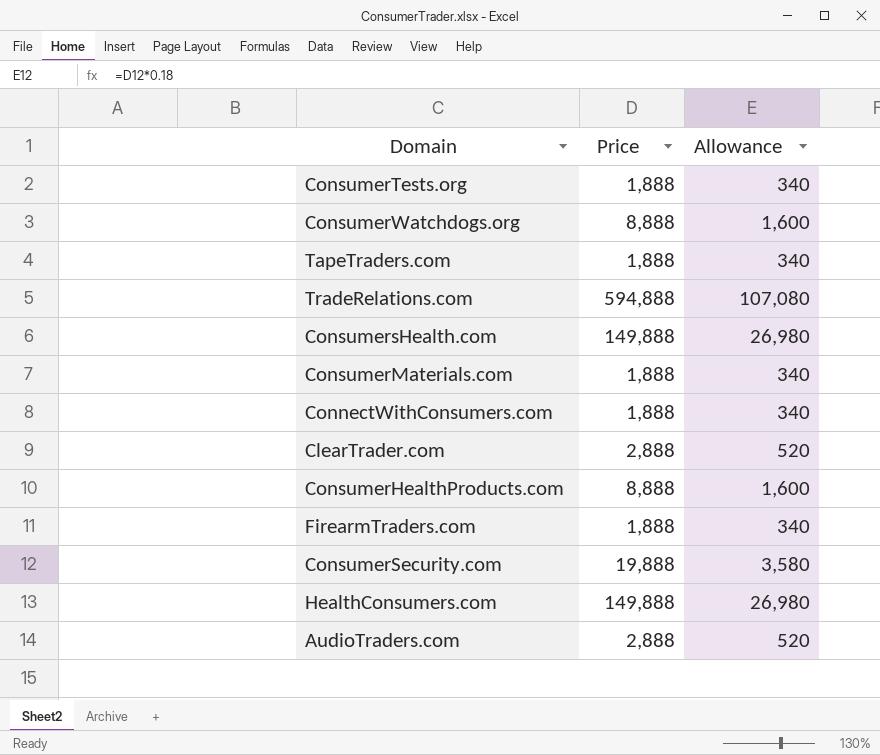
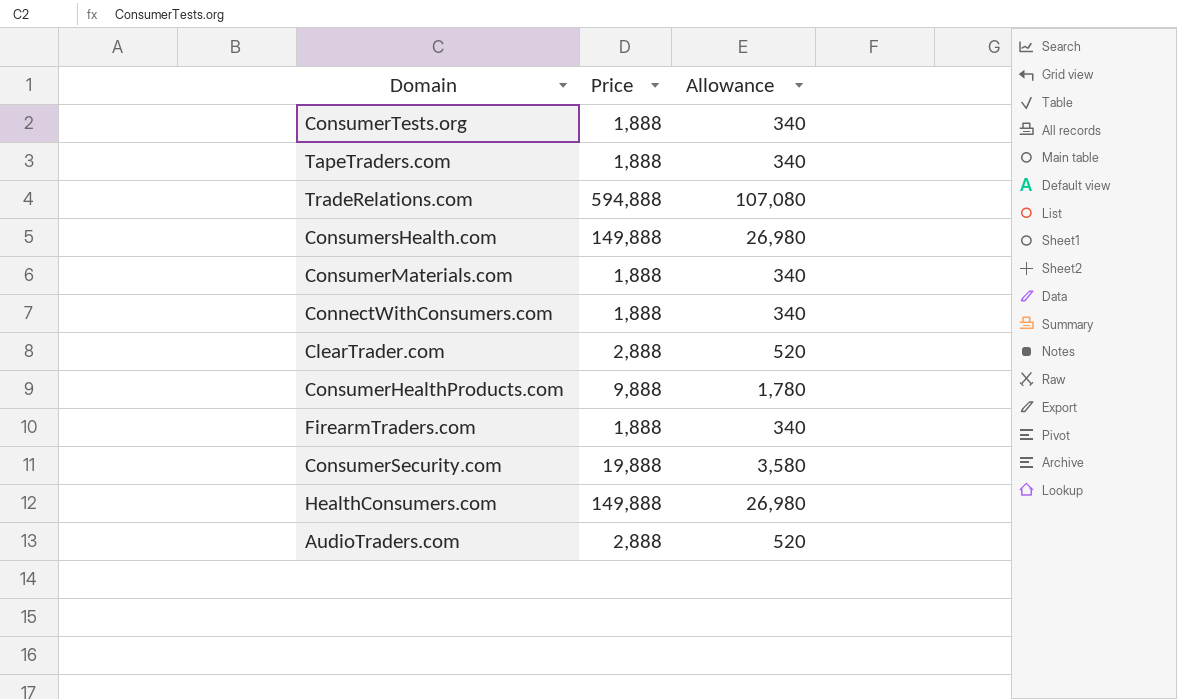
row ConsumerWatchdogs.org: 8,888 | 1,600 -> none
ConsumerHealthProducts.com | Price: 8,888 -> 9,888
ConsumerHealthProducts.com | Allowance: 1,600 -> 1,780

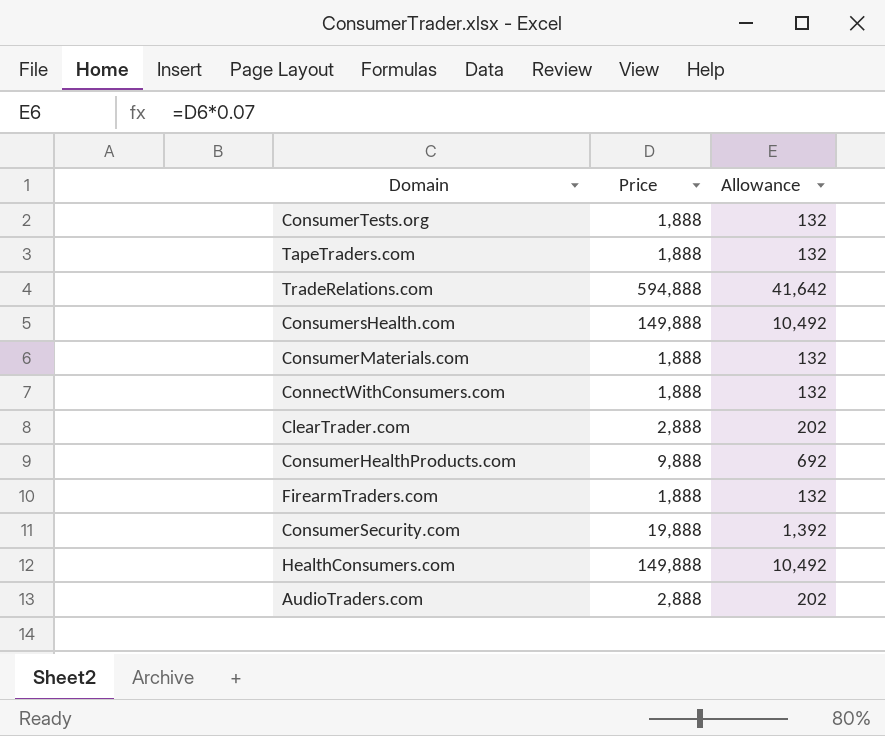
column Allowance | formula: [Price] * 0.18 -> [Price] * 0.07

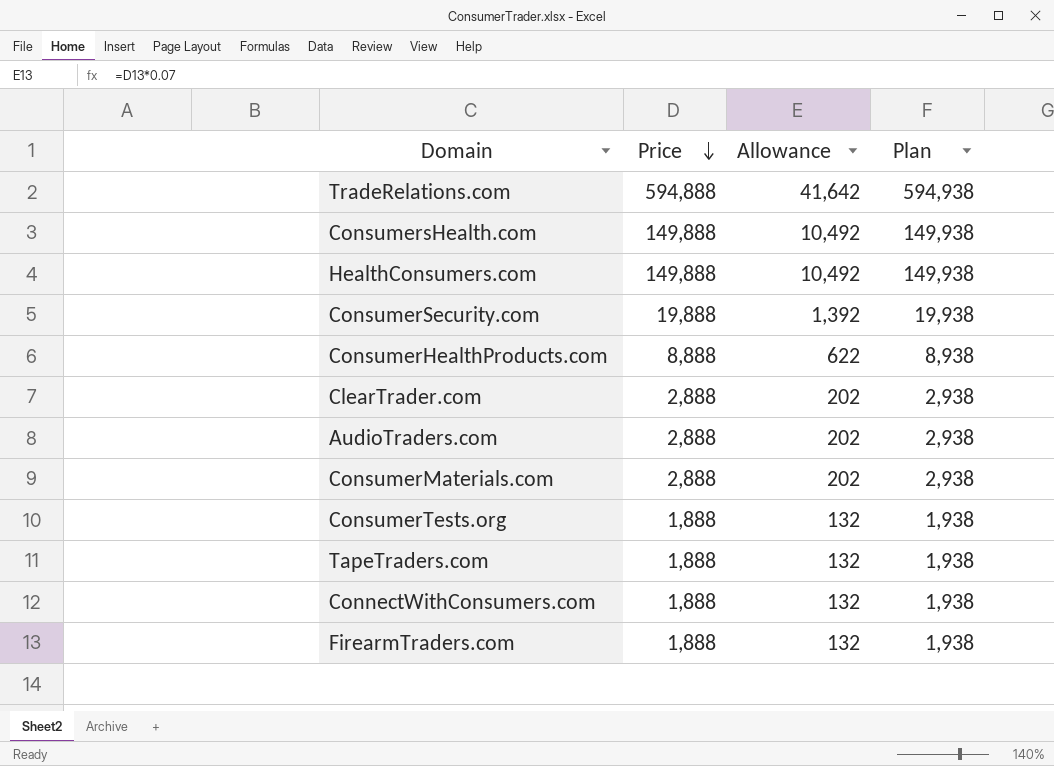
row order: none -> Price descending
column Plan | formula: none -> [Price] + 50
ConsumerHealthProducts.com | Price: 9,888 -> 8,888
ConsumerHealthProducts.com | Allowance: 692 -> 622
ConsumerMaterials.com | Price: 1,888 -> 2,888
ConsumerMaterials.com | Allowance: 132 -> 202

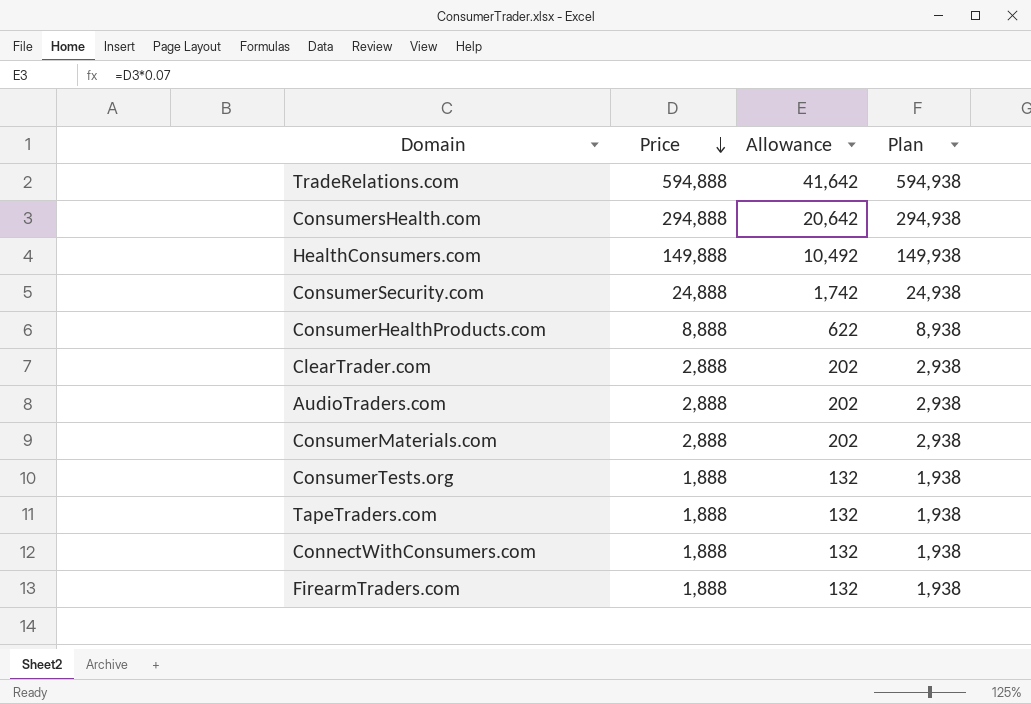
ConsumersHealth.com | Price: 149,888 -> 294,888
ConsumersHealth.com | Allowance: 10,492 -> 20,642
ConsumersHealth.com | Plan: 149,938 -> 294,938
ConsumerSecurity.com | Price: 19,888 -> 24,888
ConsumerSecurity.com | Allowance: 1,392 -> 1,742
ConsumerSecurity.com | Plan: 19,938 -> 24,938

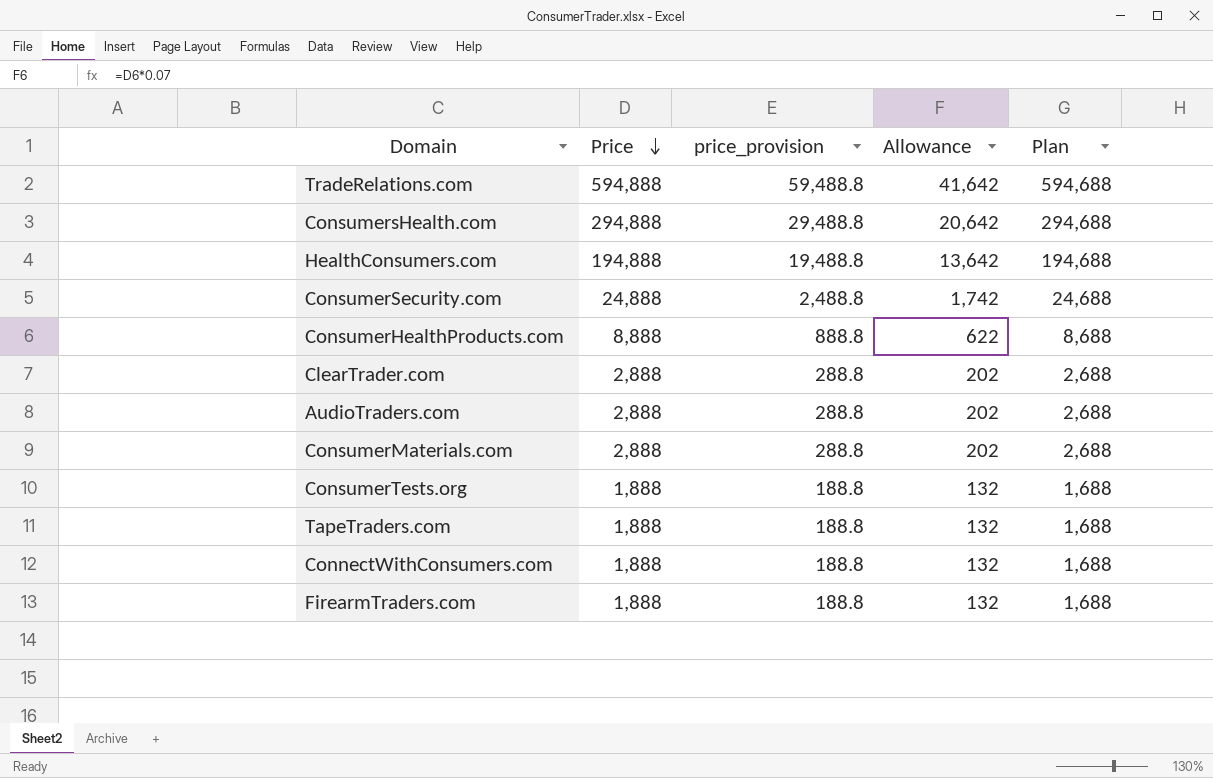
column price_provision | formula: none -> [Price] * 0.1
column Plan | formula: [Price] + 50 -> [Price] - 200
HealthConsumers.com | Price: 149,888 -> 194,888
HealthConsumers.com | Allowance: 10,492 -> 13,642

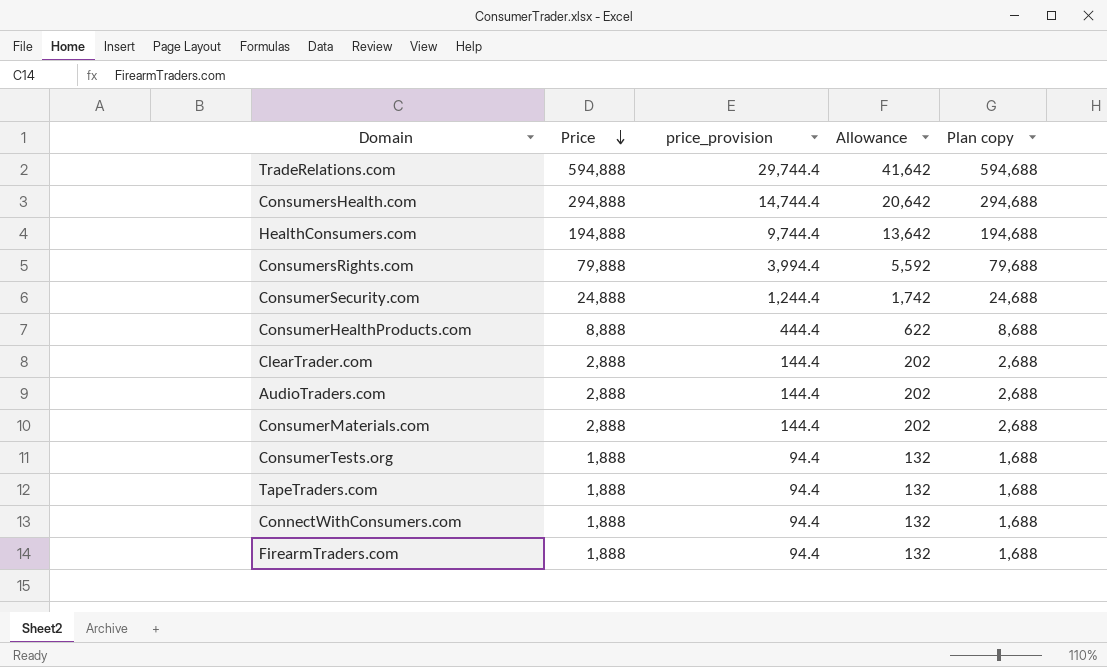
column price_provision | formula: [Price] * 0.1 -> [Price] * 0.05
column name: Plan -> Plan copy
row ConsumersRights.com: none -> 79,888 | 3,994.4 | 5,592 | 79,688

